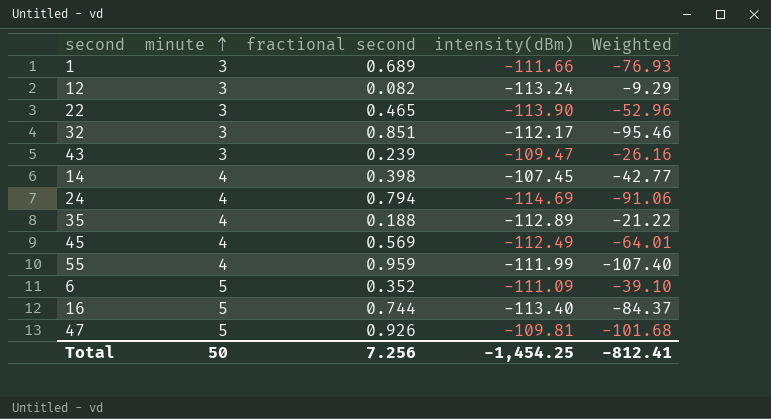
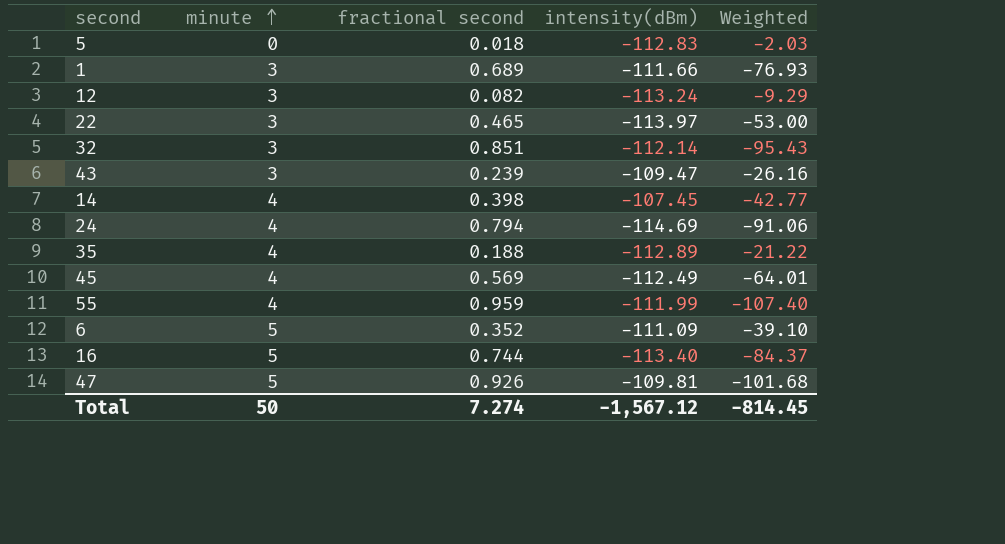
row 5: none -> 0 | 0.018 | -112.83 | -2.03
22 | intensity(dBm): -113.90 -> -113.97
22 | Weighted: -52.96 -> -53.00
32 | intensity(dBm): -112.17 -> -112.14
32 | Weighted: -95.46 -> -95.43
Total | fractional second: 7.256 -> 7.274
Total | intensity(dBm): -1,454.25 -> -1,567.12
Total | Weighted: -812.41 -> -814.45

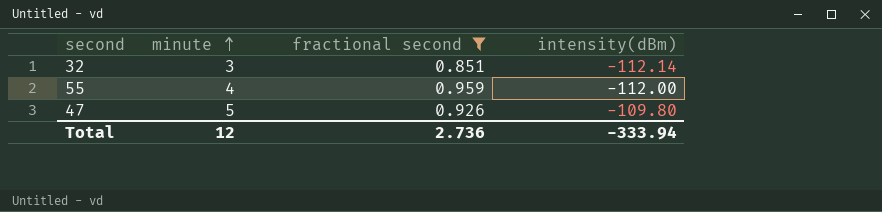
filter: none -> fractional second >= 0.851
column Weighted | formula: [fractional second] * [intensity(dBm)] -> none
55 | intensity(dBm): -111.99 -> -112.00
47 | intensity(dBm): -109.81 -> -109.80
Total | minute: 50 -> 12
Total | fractional second: 7.274 -> 2.736
Total | intensity(dBm): -1,567.12 -> -333.94

